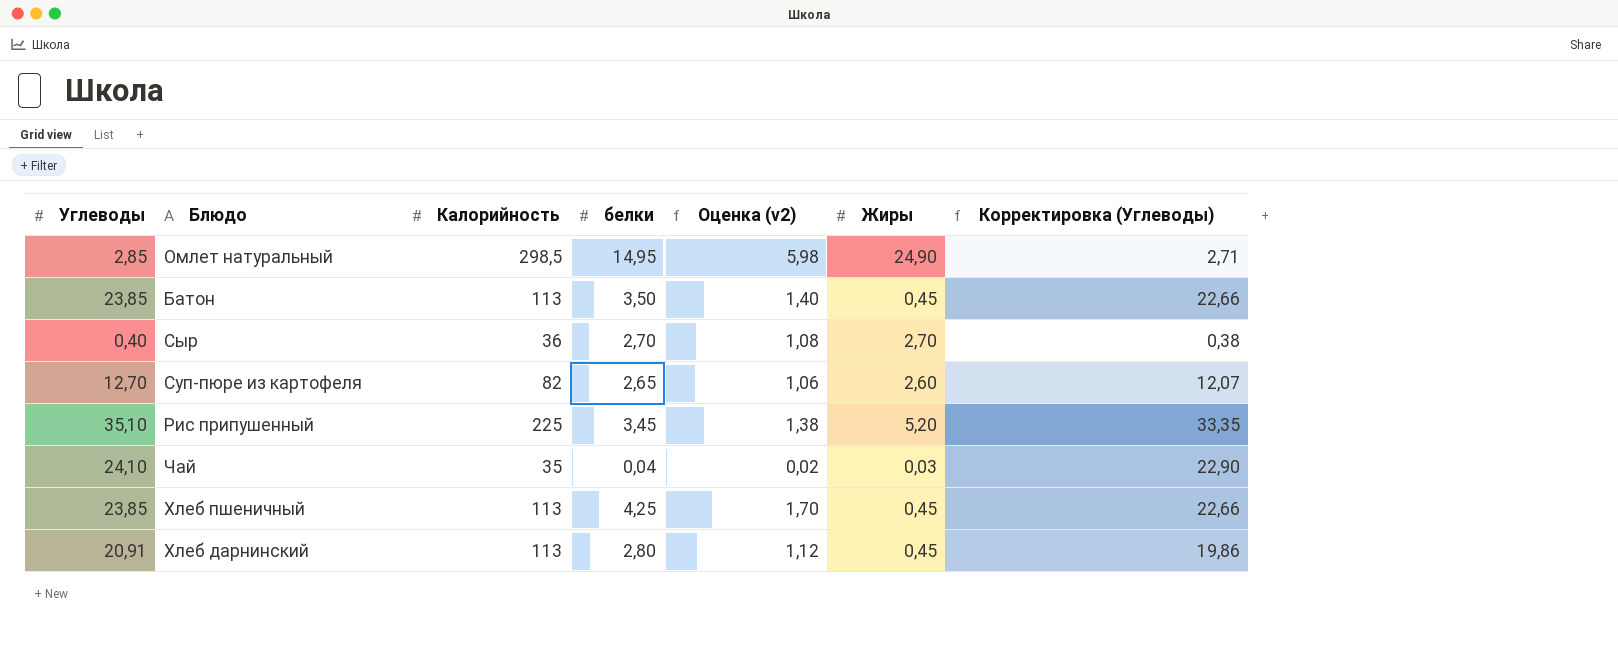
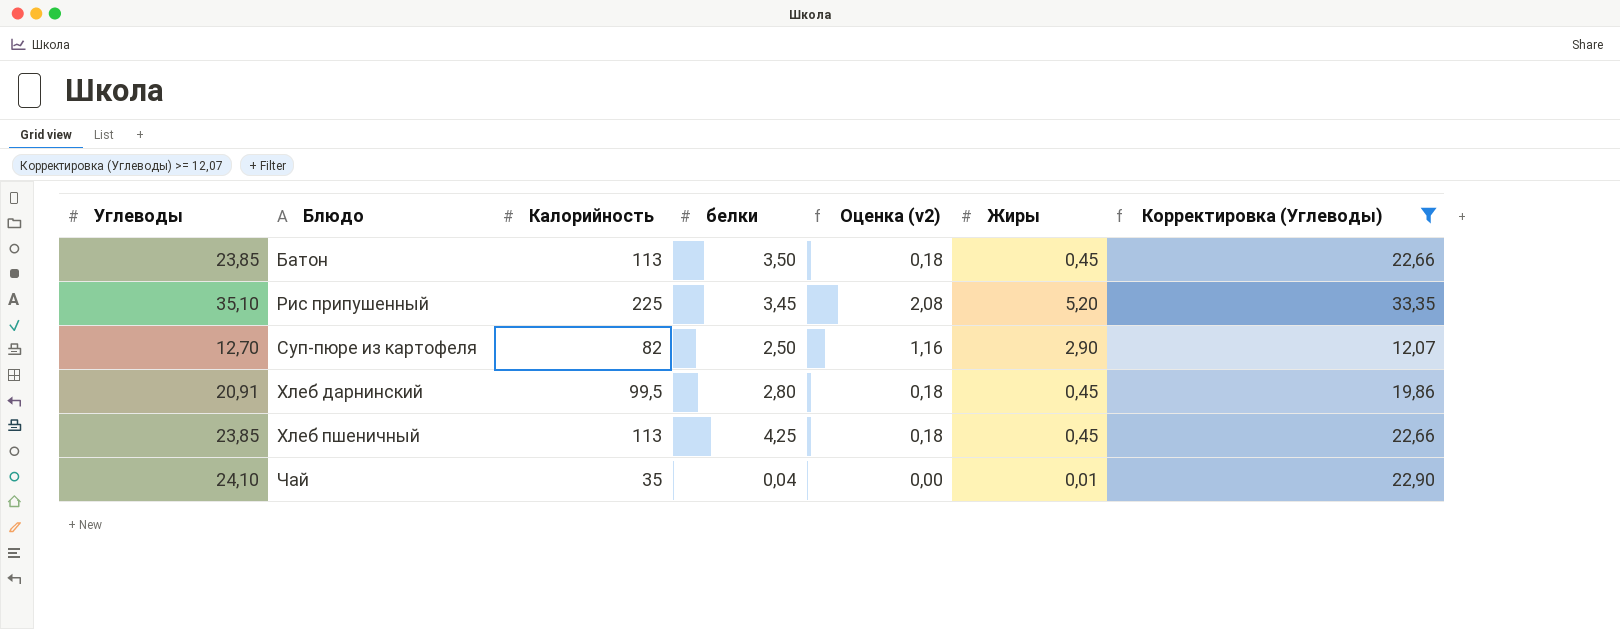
filter: none -> Корректировка (Углеводы) >= 12,07
row order: none -> Блюдо ascending
column Оценка (v2) | formula: [белки] * 0,4 -> [Жиры] * 0,4
Суп-пюре из картофеля | белки: 2,65 -> 2,50
Суп-пюре из картофеля | Жиры: 2,60 -> 2,90
Хлеб дарнинский | Калорийность: 113 -> 99,5
Чай | Жиры: 0,03 -> 0,01

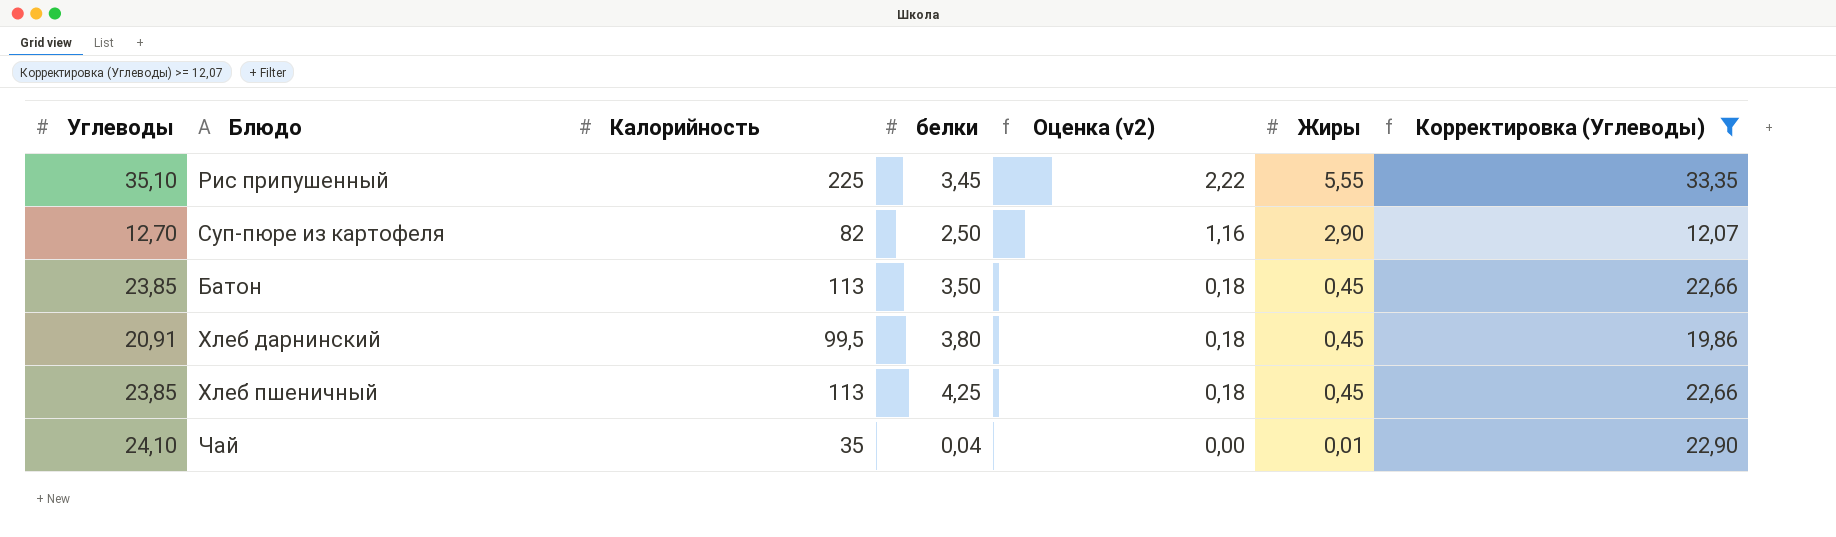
row order: Блюдо ascending -> Оценка (v2) descending
Рис припушенный | Оценка (v2): 2,08 -> 2,22
Рис припушенный | Жиры: 5,20 -> 5,55
Хлеб дарнинский | белки: 2,80 -> 3,80

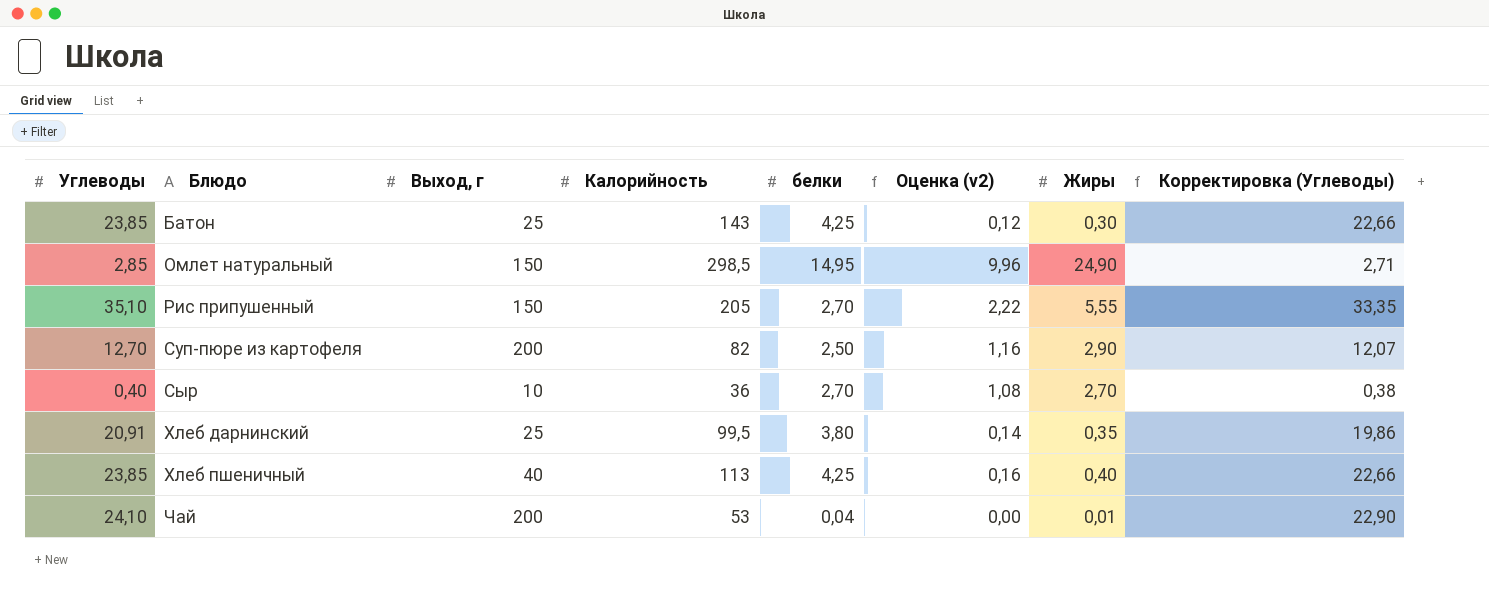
filter: Корректировка (Углеводы) >= 12,07 -> none
row order: Оценка (v2) descending -> Блюдо ascending
column Выход, г | position: none -> 3
Батон | Калорийность: 113 -> 143
Батон | белки: 3,50 -> 4,25
Батон | Оценка (v2): 0,18 -> 0,12
Батон | Жиры: 0,45 -> 0,30
Рис припушенный | Калорийность: 225 -> 205
Рис припушенный | белки: 3,45 -> 2,70
Хлеб дарнинский | Оценка (v2): 0,18 -> 0,14
Хлеб дарнинский | Жиры: 0,45 -> 0,35
Хлеб пшеничный | Оценка (v2): 0,18 -> 0,16
Хлеб пшеничный | Жиры: 0,45 -> 0,40
Чай | Калорийность: 35 -> 53

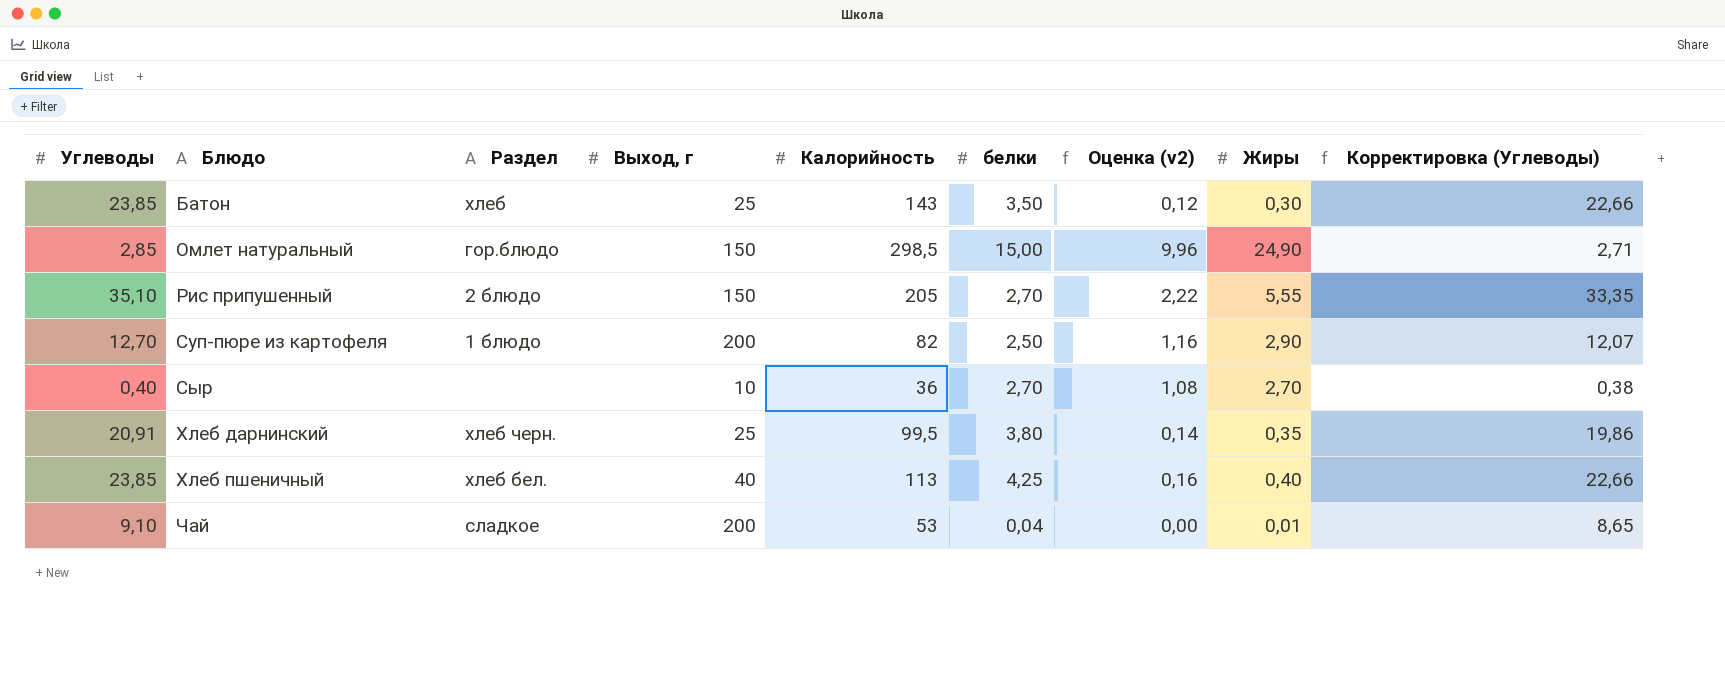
column Раздел | position: none -> 3
Батон | белки: 4,25 -> 3,50
Омлет натуральный | белки: 14,95 -> 15,00
Чай | Углеводы: 24,10 -> 9,10
Чай | Корректировка (Углеводы): 22,90 -> 8,65

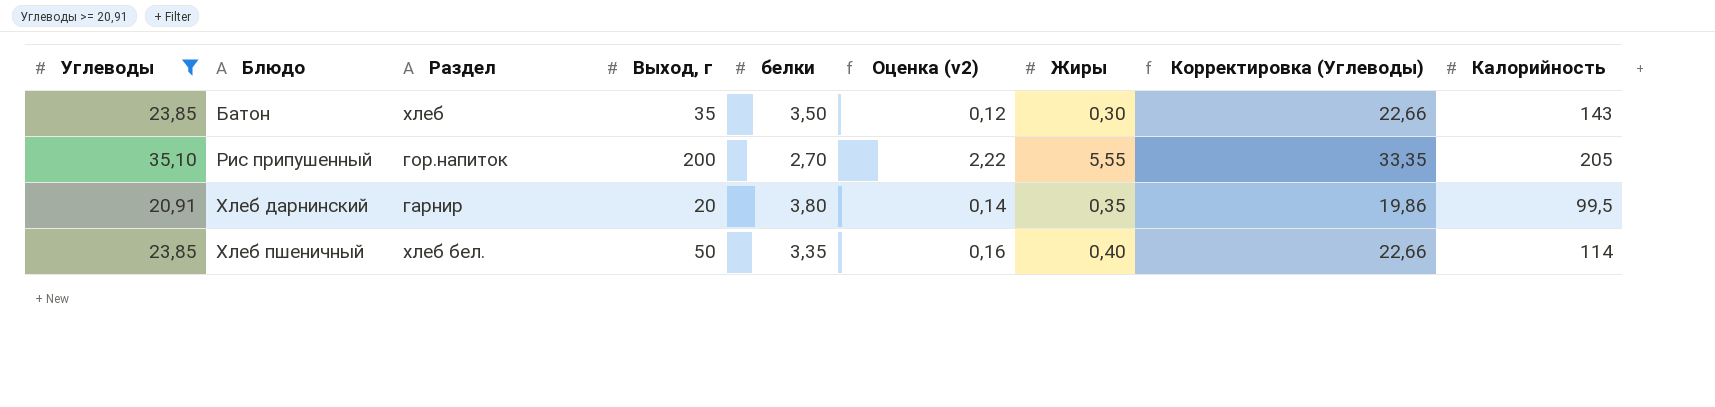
filter: none -> Углеводы >= 20,91
column Калорийность | position: 5 -> 9
Батон | Выход, г: 25 -> 35
Рис припушенный | Раздел: 2 блюдо -> гор.напиток
Рис припушенный | Выход, г: 150 -> 200
Хлеб дарнинский | Раздел: хлеб черн. -> гарнир
Хлеб дарнинский | Выход, г: 25 -> 20
Хлеб пшеничный | Выход, г: 40 -> 50
Хлеб пшеничный | белки: 4,25 -> 3,35
Хлеб пшеничный | Калорийность: 113 -> 114

